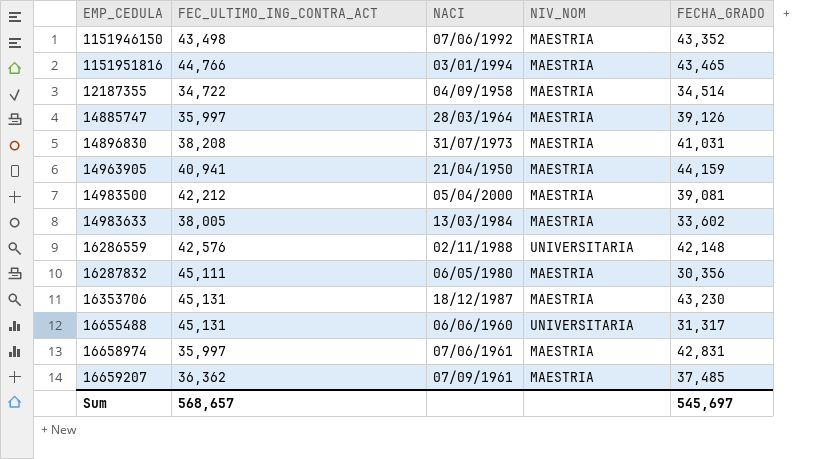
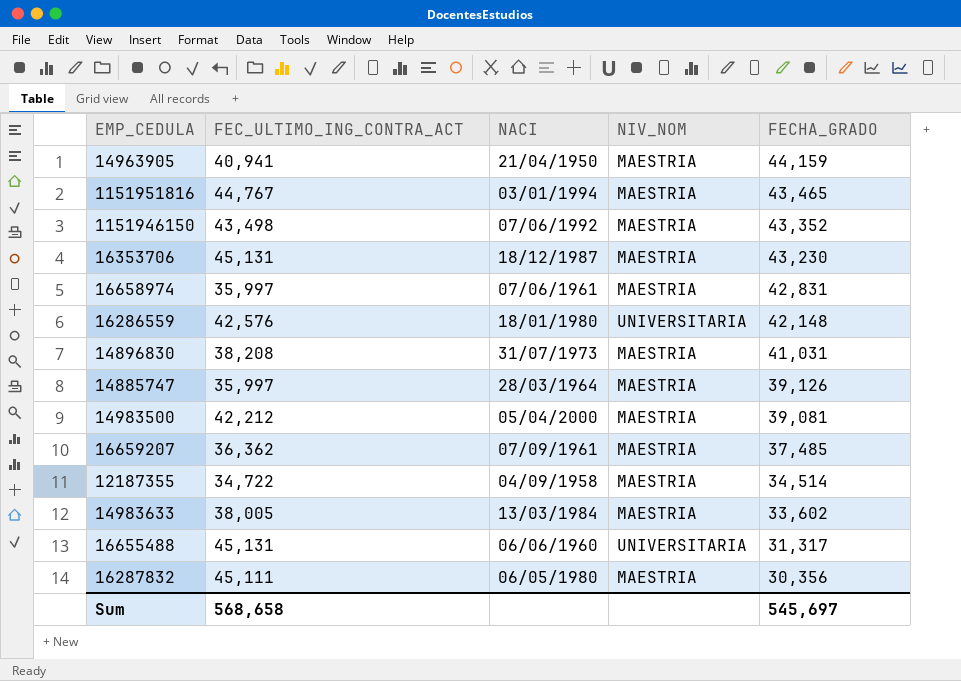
row order: none -> FECHA_GRADO descending
1151951816 | FEC_ULTIMO_ING_CONTRA_ACT: 44,766 -> 44,767
16286559 | NACI: 02/11/1988 -> 18/01/1980
Sum | FEC_ULTIMO_ING_CONTRA_ACT: 568,657 -> 568,658

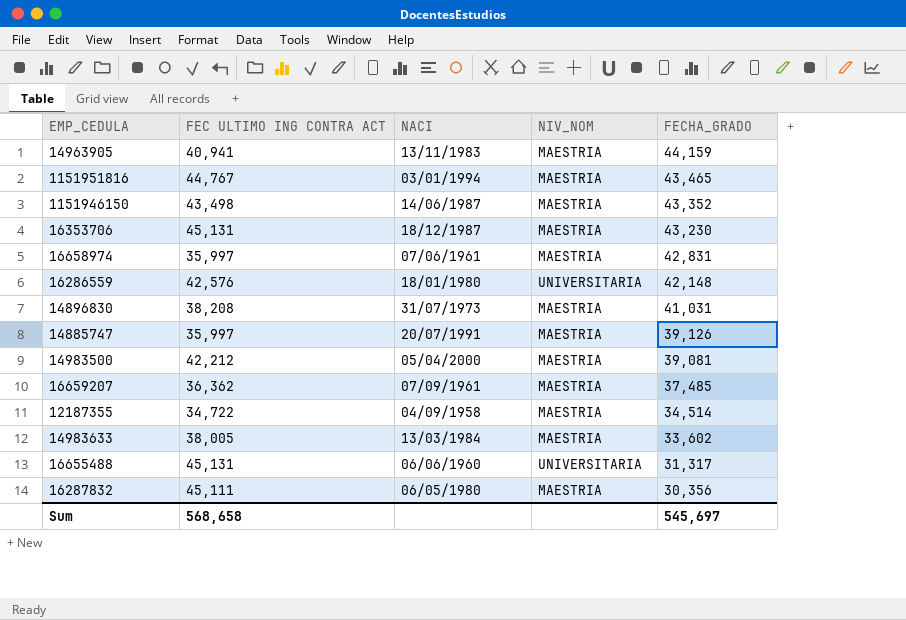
column name: FEC_ULTIMO_ING_CONTRA_ACT -> FEC ULTIMO ING CONTRA ACT
14963905 | NACI: 21/04/1950 -> 13/11/1983
1151946150 | NACI: 07/06/1992 -> 14/06/1987
14885747 | NACI: 28/03/1964 -> 20/07/1991

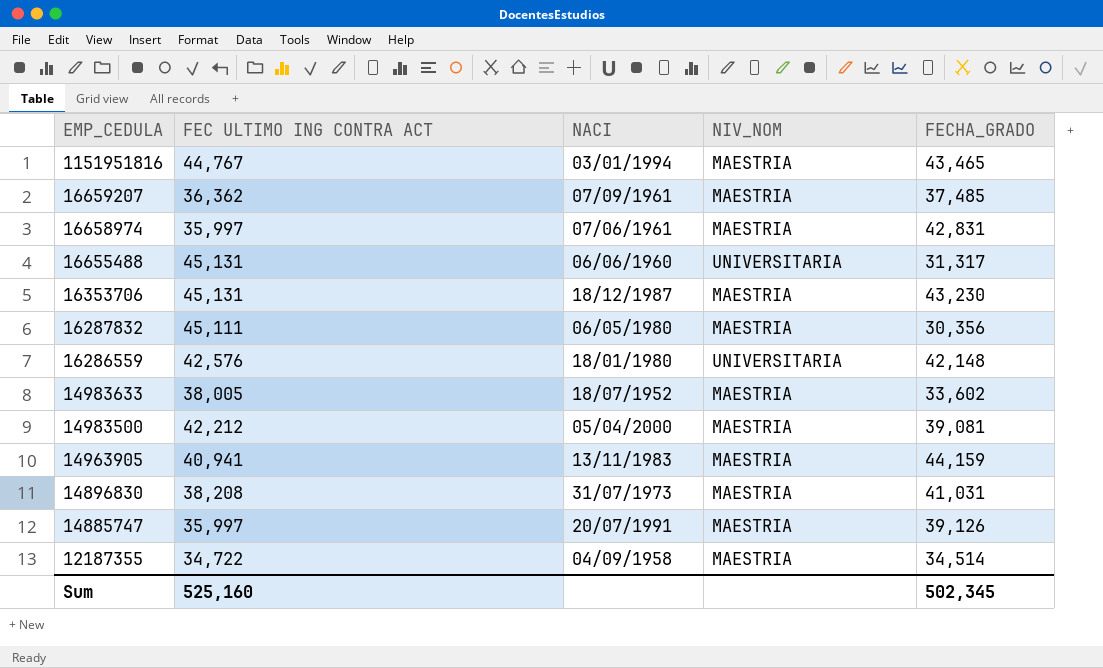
row order: FECHA_GRADO descending -> EMP_CEDULA descending
row 1151946150: 43,498 | 14/06/1987 | MAESTRIA | 43,352 -> none
14983633 | NACI: 13/03/1984 -> 18/07/1952
Sum | FEC ULTIMO ING CONTRA ACT: 568,658 -> 525,160
Sum | FECHA_GRADO: 545,697 -> 502,345

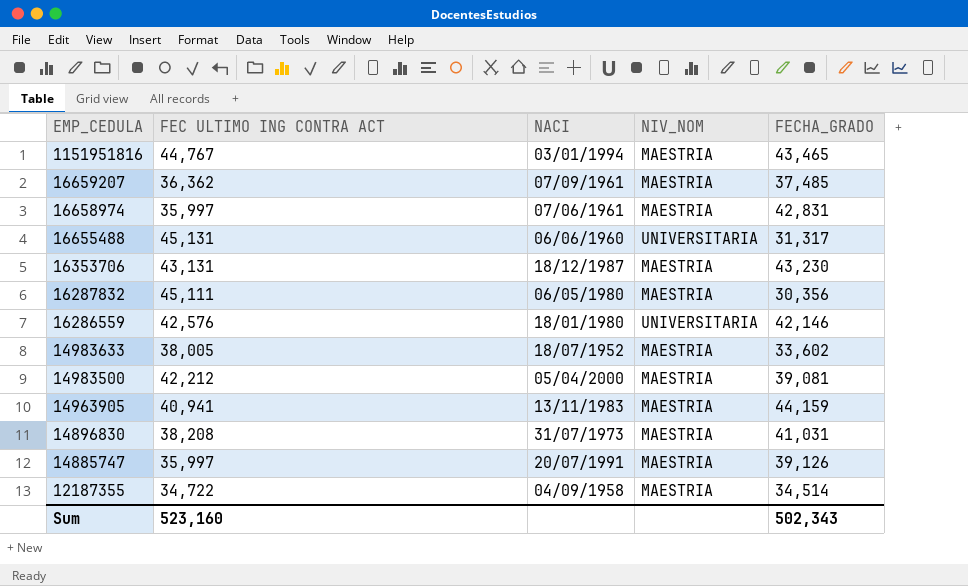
16353706 | FEC ULTIMO ING CONTRA ACT: 45,131 -> 43,131
16286559 | FECHA_GRADO: 42,148 -> 42,146
Sum | FEC ULTIMO ING CONTRA ACT: 525,160 -> 523,160
Sum | FECHA_GRADO: 502,345 -> 502,343

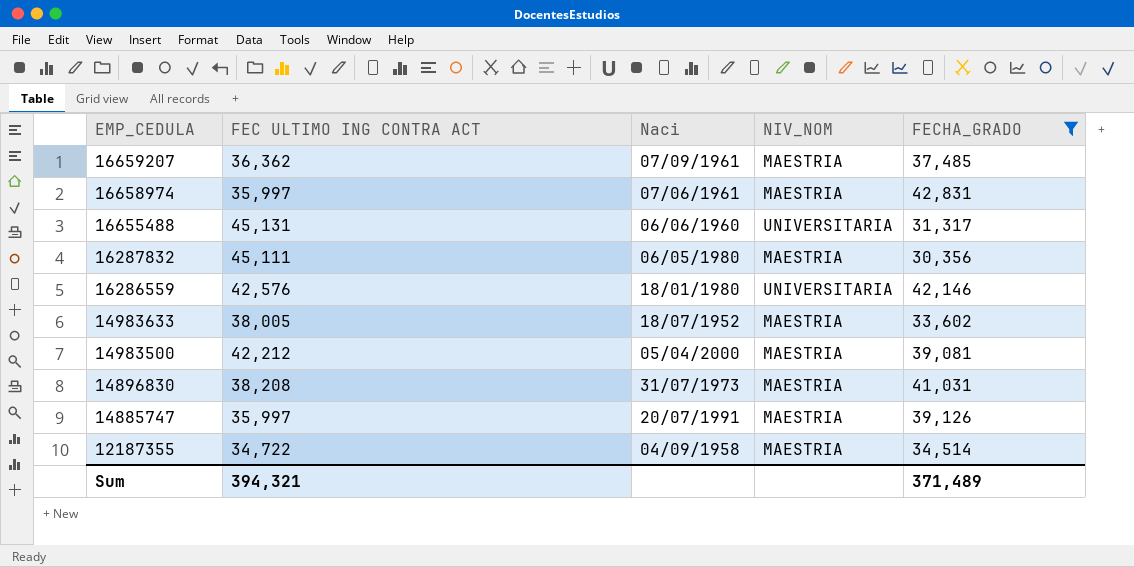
filter: none -> FECHA_GRADO <= 42,831
column name: NACI -> Naci
Sum | FEC ULTIMO ING CONTRA ACT: 523,160 -> 394,321
Sum | FECHA_GRADO: 502,343 -> 371,489

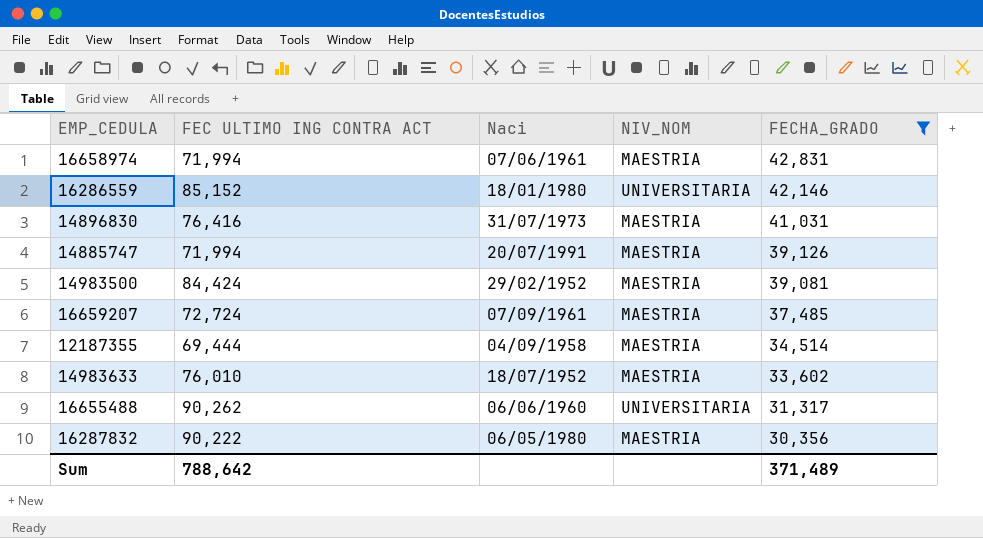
row order: EMP_CEDULA descending -> FECHA_GRADO descending
16658974 | FEC ULTIMO ING CONTRA ACT: 35,997 -> 71,994
16286559 | FEC ULTIMO ING CONTRA ACT: 42,576 -> 85,152
14896830 | FEC ULTIMO ING CONTRA ACT: 38,208 -> 76,416
14885747 | FEC ULTIMO ING CONTRA ACT: 35,997 -> 71,994
14983500 | FEC ULTIMO ING CONTRA ACT: 42,212 -> 84,424
14983500 | Naci: 05/04/2000 -> 29/02/1952
16659207 | FEC ULTIMO ING CONTRA ACT: 36,362 -> 72,724
12187355 | FEC ULTIMO ING CONTRA ACT: 34,722 -> 69,444
14983633 | FEC ULTIMO ING CONTRA ACT: 38,005 -> 76,010
16655488 | FEC ULTIMO ING CONTRA ACT: 45,131 -> 90,262
16287832 | FEC ULTIMO ING CONTRA ACT: 45,111 -> 90,222
Sum | FEC ULTIMO ING CONTRA ACT: 394,321 -> 788,642

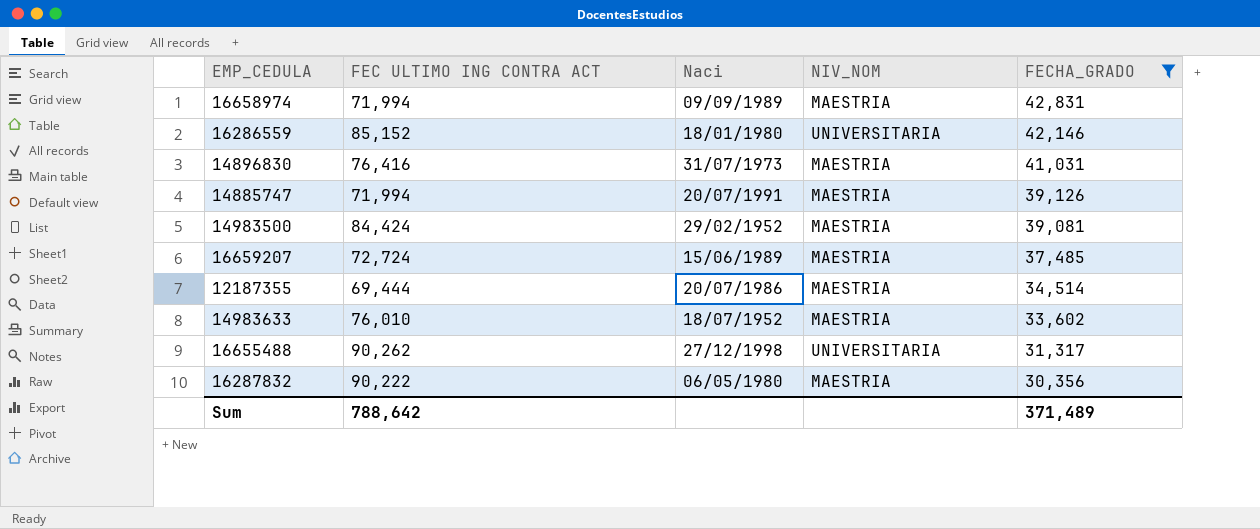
16658974 | Naci: 07/06/1961 -> 09/09/1989
16659207 | Naci: 07/09/1961 -> 15/06/1989
12187355 | Naci: 04/09/1958 -> 20/07/1986
16655488 | Naci: 06/06/1960 -> 27/12/1998

